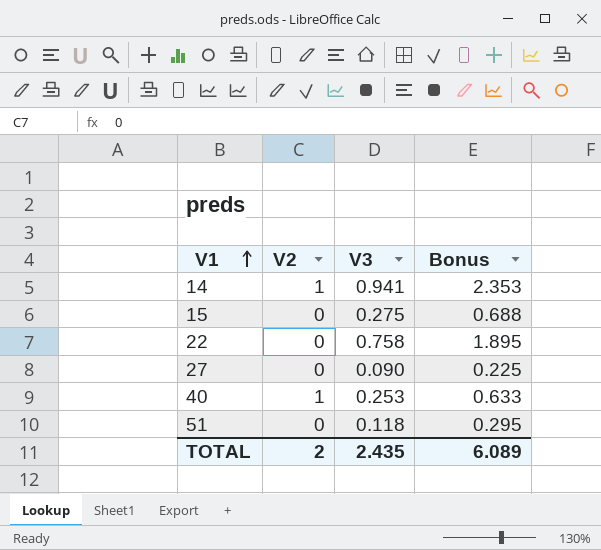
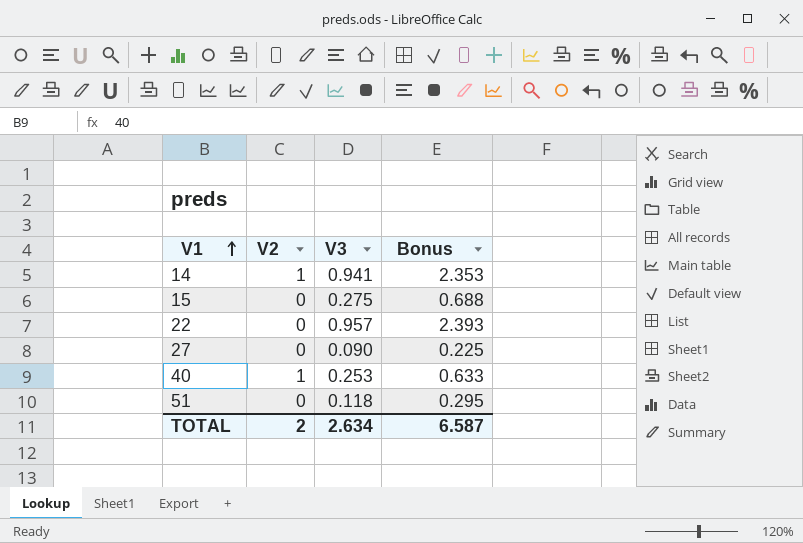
22 | V3: 0.758 -> 0.957
22 | Bonus: 1.895 -> 2.393
TOTAL | V3: 2.435 -> 2.634
TOTAL | Bonus: 6.089 -> 6.587

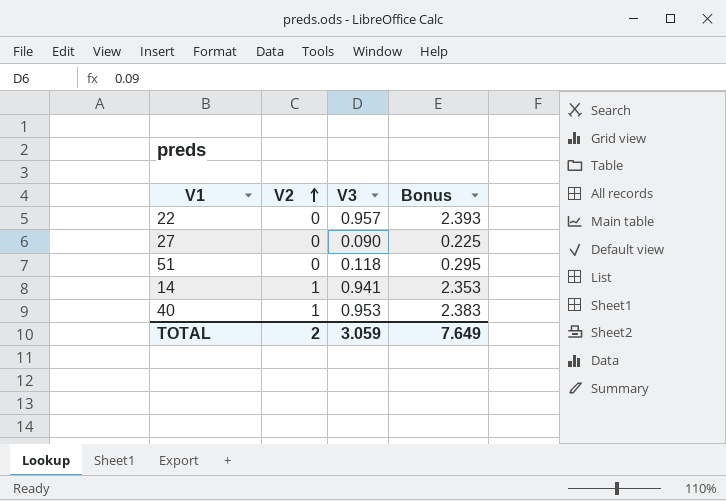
row order: V1 ascending -> V2 ascending
row 15: 0 | 0.275 | 0.688 -> none
40 | V3: 0.253 -> 0.953
40 | Bonus: 0.633 -> 2.383
TOTAL | V3: 2.634 -> 3.059
TOTAL | Bonus: 6.587 -> 7.649

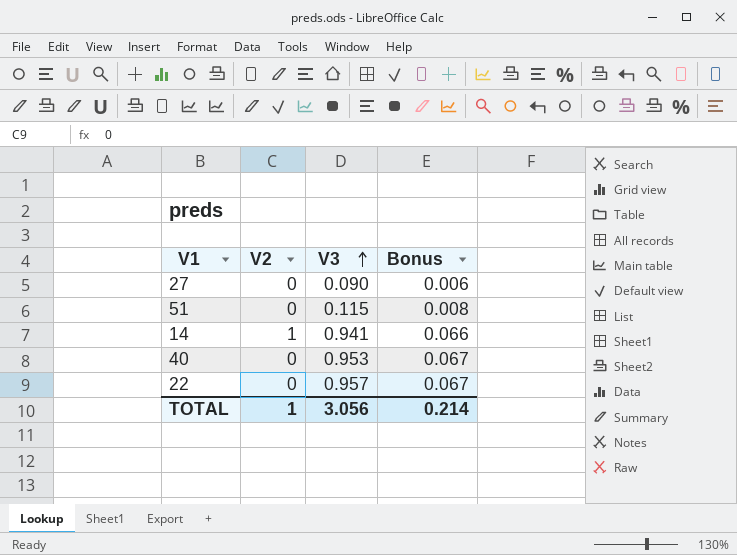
row order: V2 ascending -> V3 ascending
column Bonus | formula: [V3] * 2.5 -> [V3] * 0.07
51 | V3: 0.118 -> 0.115
40 | V2: 1 -> 0
TOTAL | V2: 2 -> 1
TOTAL | V3: 3.059 -> 3.056
TOTAL | Bonus: 7.649 -> 0.214

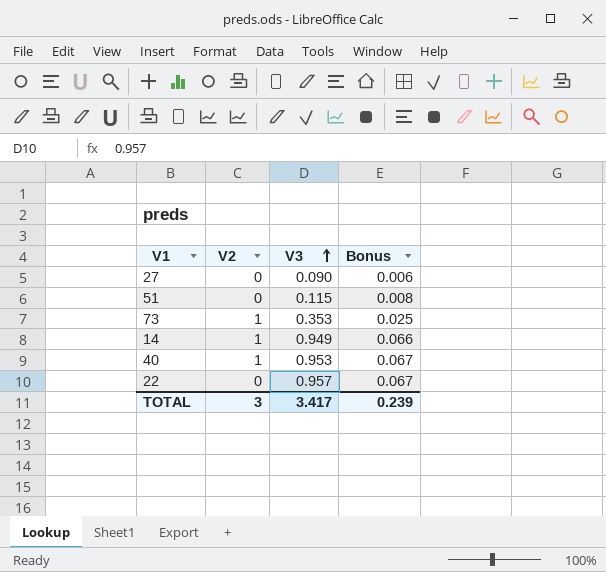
row 73: none -> 1 | 0.353 | 0.025
14 | V3: 0.941 -> 0.949
40 | V2: 0 -> 1
TOTAL | V2: 1 -> 3
TOTAL | V3: 3.056 -> 3.417
TOTAL | Bonus: 0.214 -> 0.239

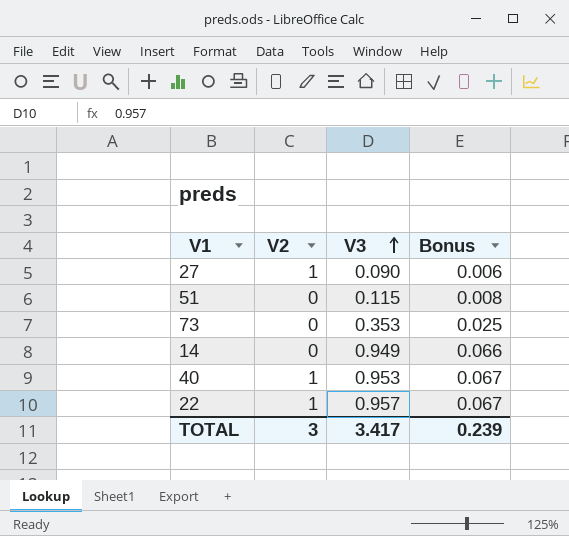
27 | V2: 0 -> 1
73 | V2: 1 -> 0
14 | V2: 1 -> 0
22 | V2: 0 -> 1

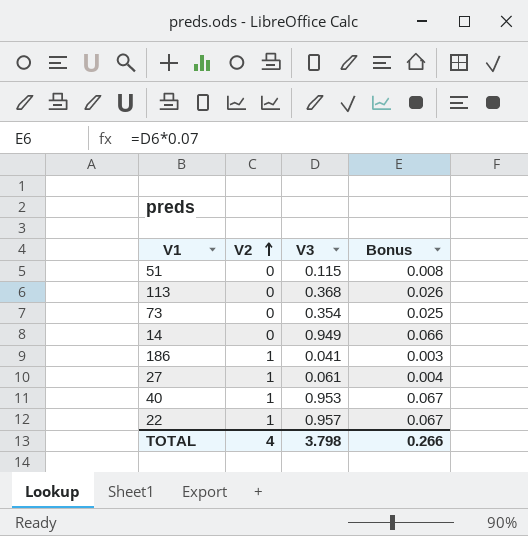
row order: V3 ascending -> V2 ascending
row 113: none -> 0 | 0.368 | 0.026
73 | V3: 0.353 -> 0.354
row 186: none -> 1 | 0.041 | 0.003
27 | V3: 0.090 -> 0.061
27 | Bonus: 0.006 -> 0.004
TOTAL | V2: 3 -> 4
TOTAL | V3: 3.417 -> 3.798
TOTAL | Bonus: 0.239 -> 0.266

